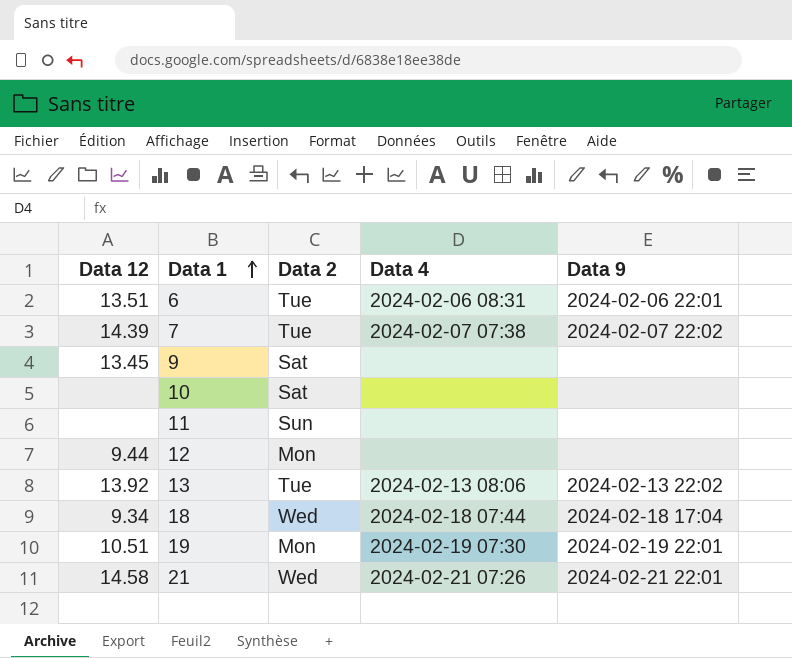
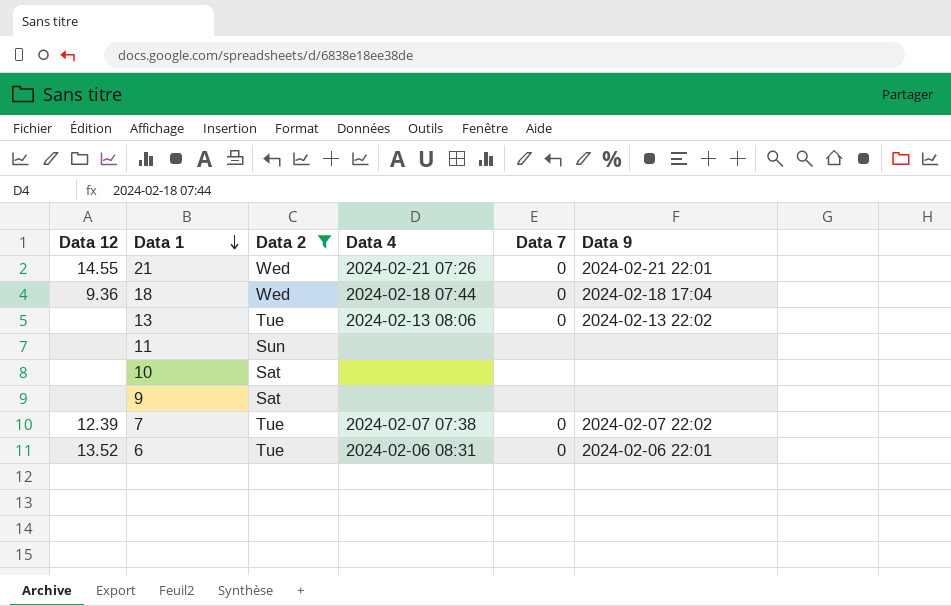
filter: none -> Data 2 != Mon
row order: Data 1 ascending -> Data 1 descending
column Data 7 | position: none -> 5
21 | Data 12: 14.58 -> 14.55
18 | Data 12: 9.34 -> 9.36
13 | Data 12: 13.92 -> none
9 | Data 12: 13.45 -> none
7 | Data 12: 14.39 -> 12.39
6 | Data 12: 13.51 -> 13.52

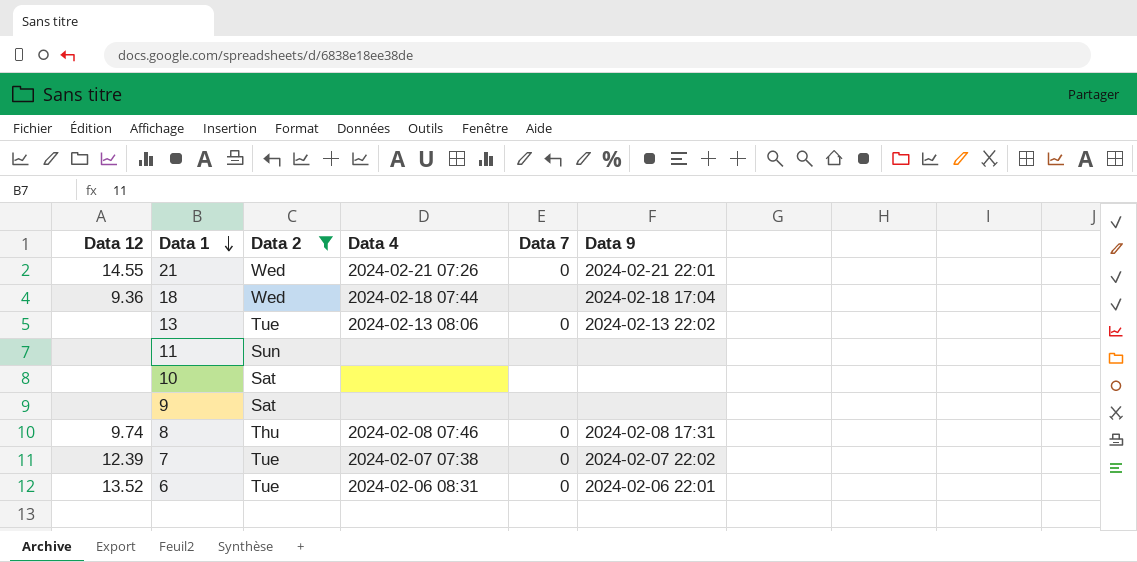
18 | Data 7: 0 -> none
row 8: none -> 9.74 | Thu | 2024-02-08 07:46 | 0 | 2024-02-08 17:31

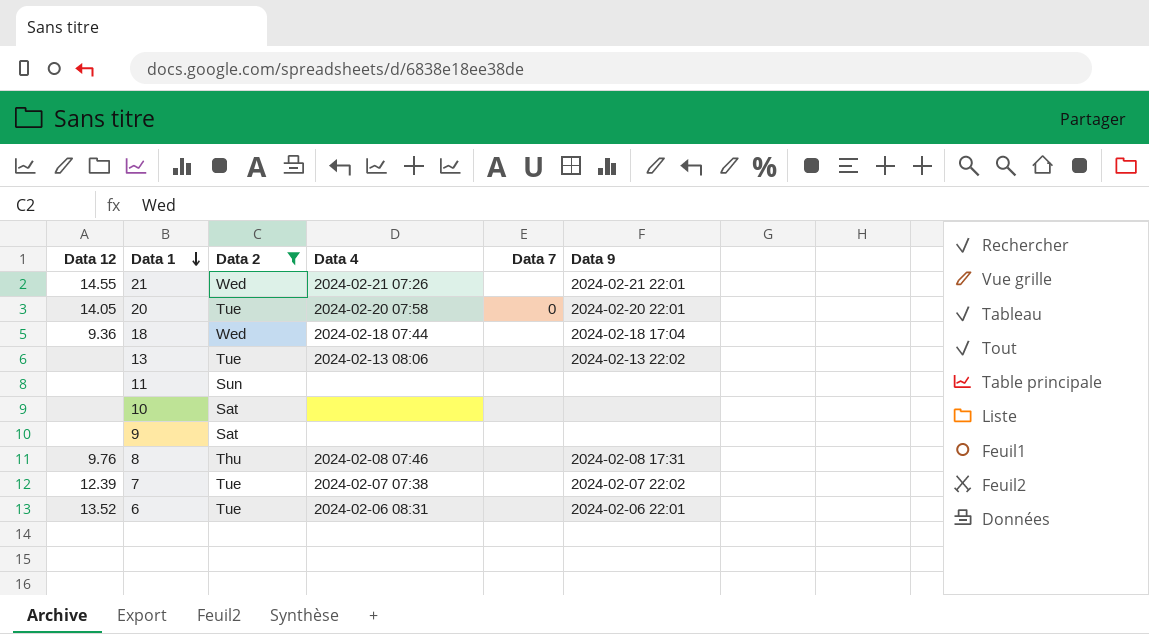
21 | Data 7: 0 -> none
row 20: none -> 14.05 | Tue | 2024-02-20 07:58 | 0 | 2024-02-20 22:01
13 | Data 7: 0 -> none
8 | Data 12: 9.74 -> 9.76
8 | Data 7: 0 -> none
7 | Data 7: 0 -> none
6 | Data 7: 0 -> none

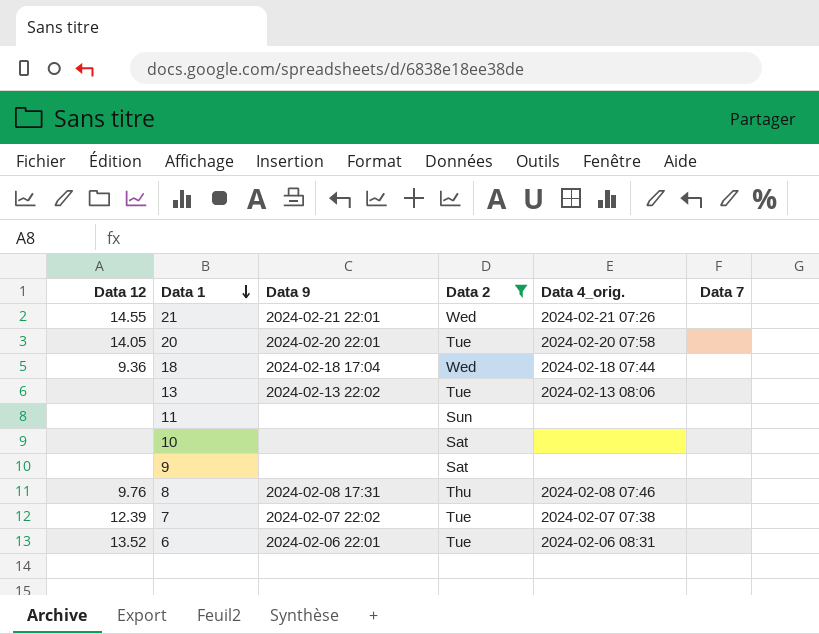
column Data 9 | position: 6 -> 3
column name: Data 4 -> Data 4_orig.
20 | Data 7: 0 -> none

